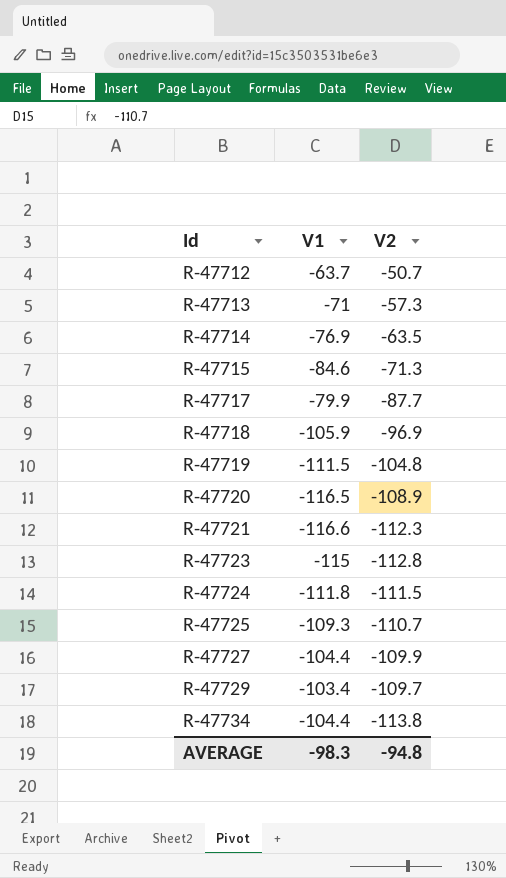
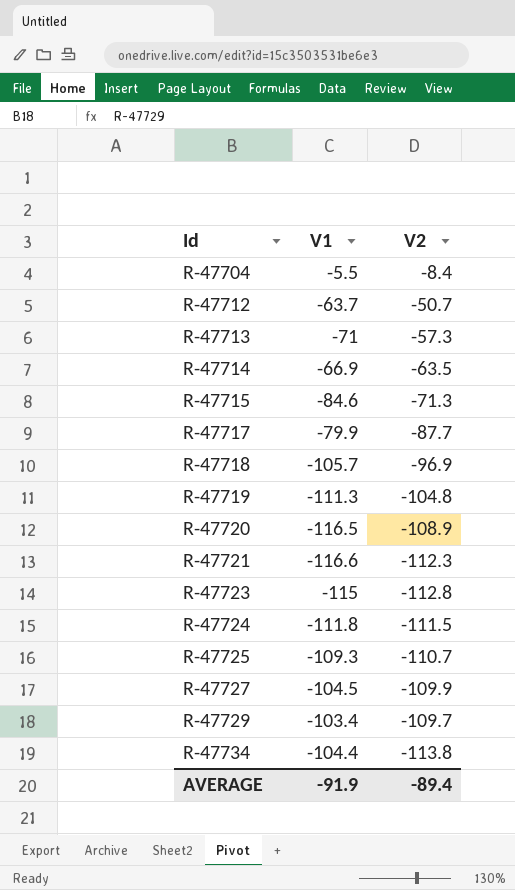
row R-47704: none -> -5.5 | -8.4
R-47714 | V1: -76.9 -> -66.9
R-47718 | V1: -105.9 -> -105.7
R-47719 | V1: -111.5 -> -111.3
R-47727 | V1: -104.4 -> -104.5
AVERAGE | V1: -98.3 -> -91.9
AVERAGE | V2: -94.8 -> -89.4

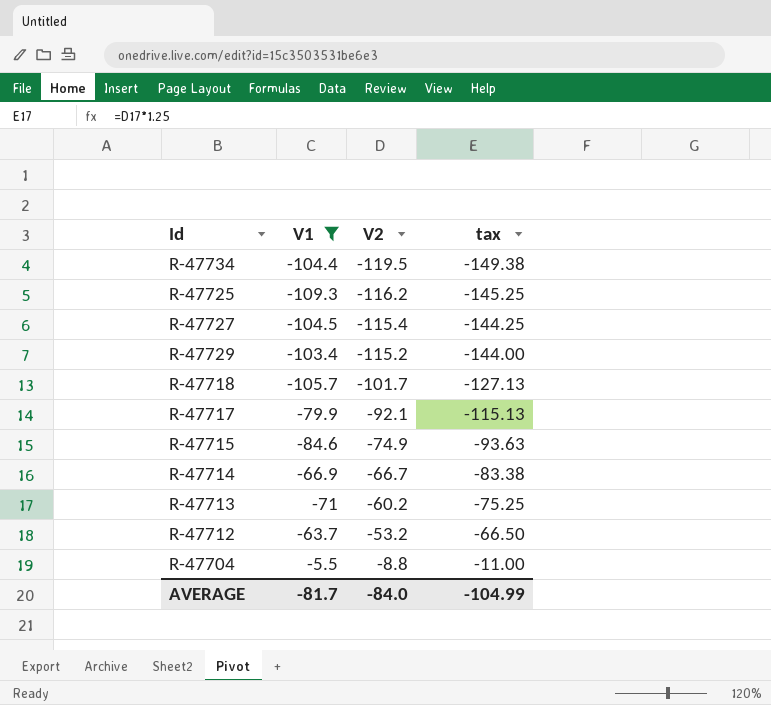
filter: none -> V1 >= -109.3
row order: Id ascending -> V2 ascending
column tax | formula: none -> [V2] * 1.25
R-47734 | V2: -113.8 -> -119.5
R-47725 | V2: -110.7 -> -116.2
R-47727 | V2: -109.9 -> -115.4
R-47729 | V2: -109.7 -> -115.2
R-47718 | V2: -96.9 -> -101.7
R-47717 | V2: -87.7 -> -92.1
R-47715 | V2: -71.3 -> -74.9
R-47714 | V2: -63.5 -> -66.7
R-47713 | V2: -57.3 -> -60.2
R-47712 | V2: -50.7 -> -53.2
R-47704 | V2: -8.4 -> -8.8
AVERAGE | V1: -91.9 -> -81.7
AVERAGE | V2: -89.4 -> -84.0

